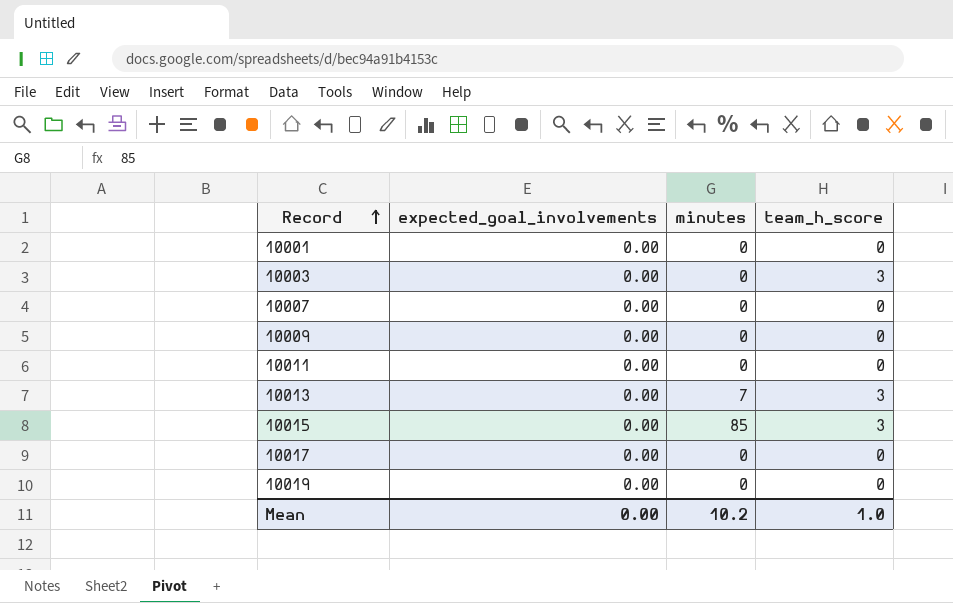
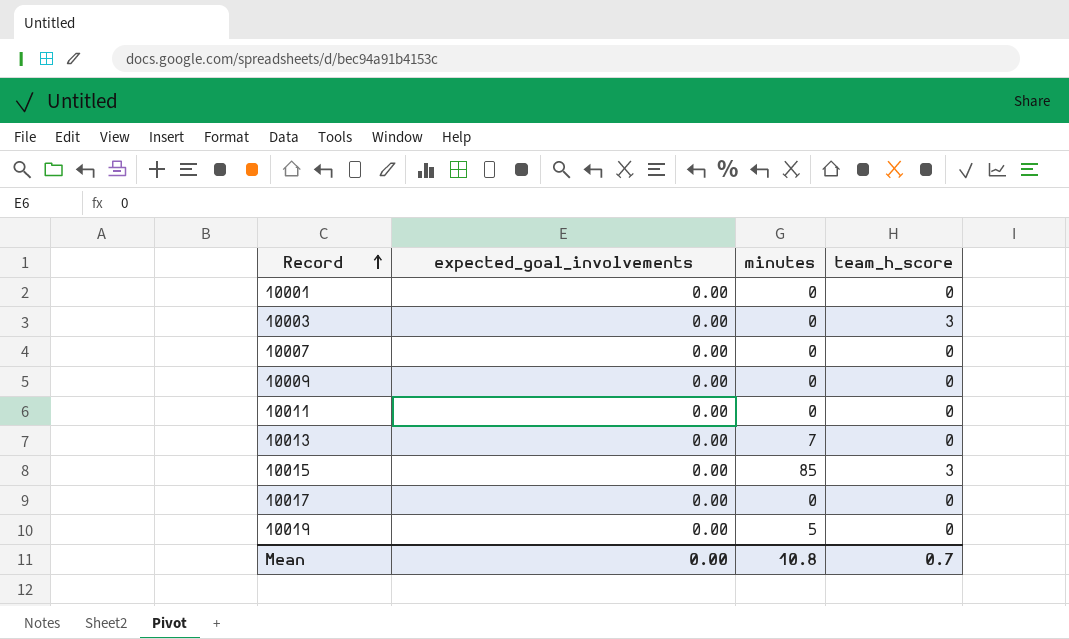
10013 | team_h_score: 3 -> 0
10019 | minutes: 0 -> 5
Mean | minutes: 10.2 -> 10.8
Mean | team_h_score: 1.0 -> 0.7

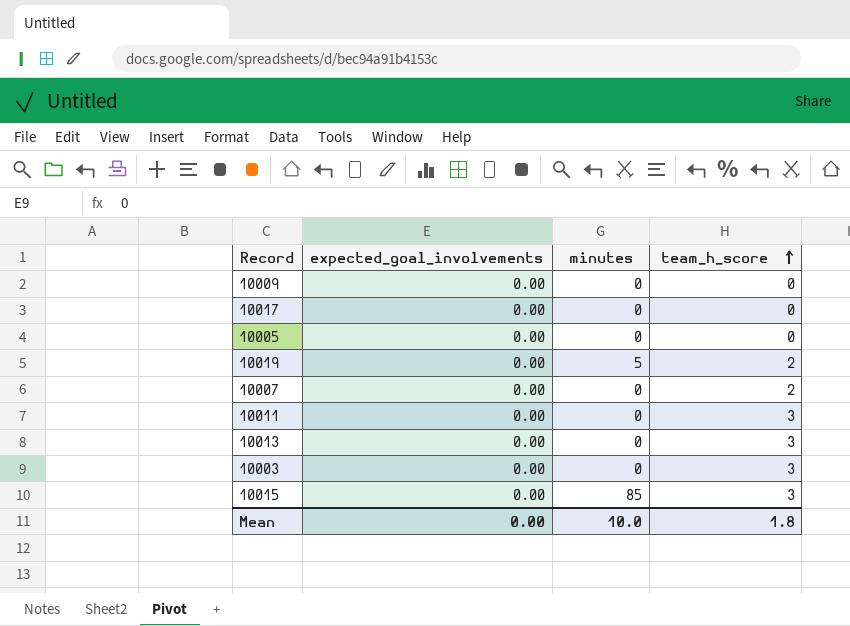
row order: Record ascending -> team_h_score ascending
row 10001: 0.00 | 0 | 0 -> none
row 10005: none -> 0.00 | 0 | 0
10019 | team_h_score: 0 -> 2
10007 | team_h_score: 0 -> 2
10011 | team_h_score: 0 -> 3
10013 | minutes: 7 -> 0
10013 | team_h_score: 0 -> 3
Mean | minutes: 10.8 -> 10.0
Mean | team_h_score: 0.7 -> 1.8

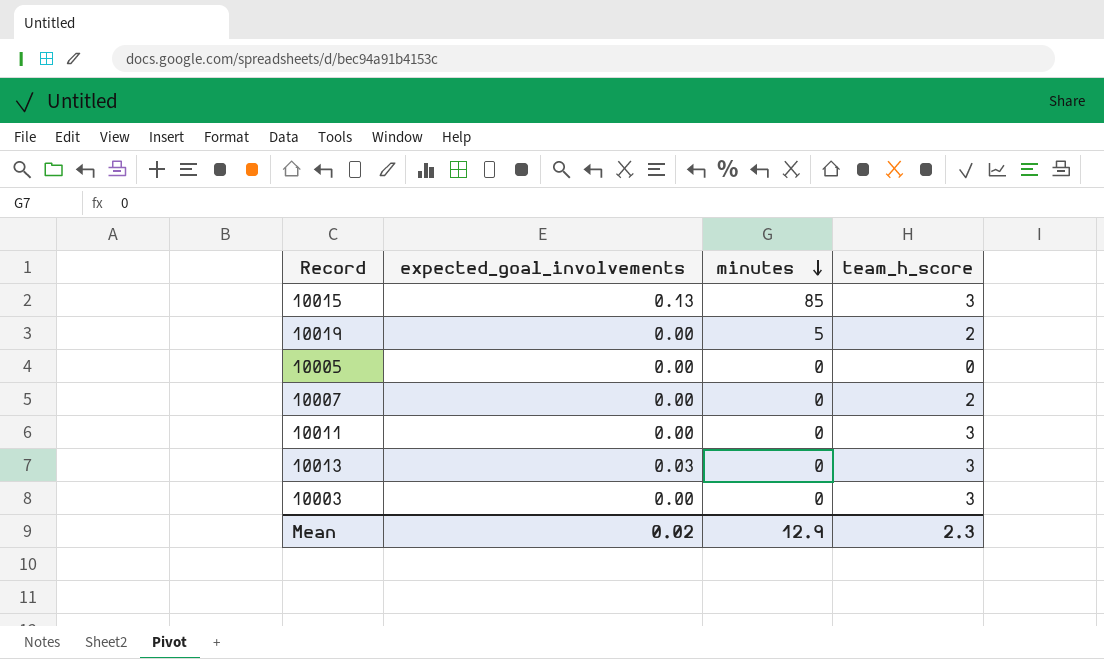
row order: team_h_score ascending -> minutes descending
row 10009: 0.00 | 0 | 0 -> none
row 10017: 0.00 | 0 | 0 -> none
10015 | expected_goal_involvements: 0.00 -> 0.13
10013 | expected_goal_involvements: 0.00 -> 0.03
Mean | expected_goal_involvements: 0.00 -> 0.02
Mean | minutes: 10.0 -> 12.9
Mean | team_h_score: 1.8 -> 2.3

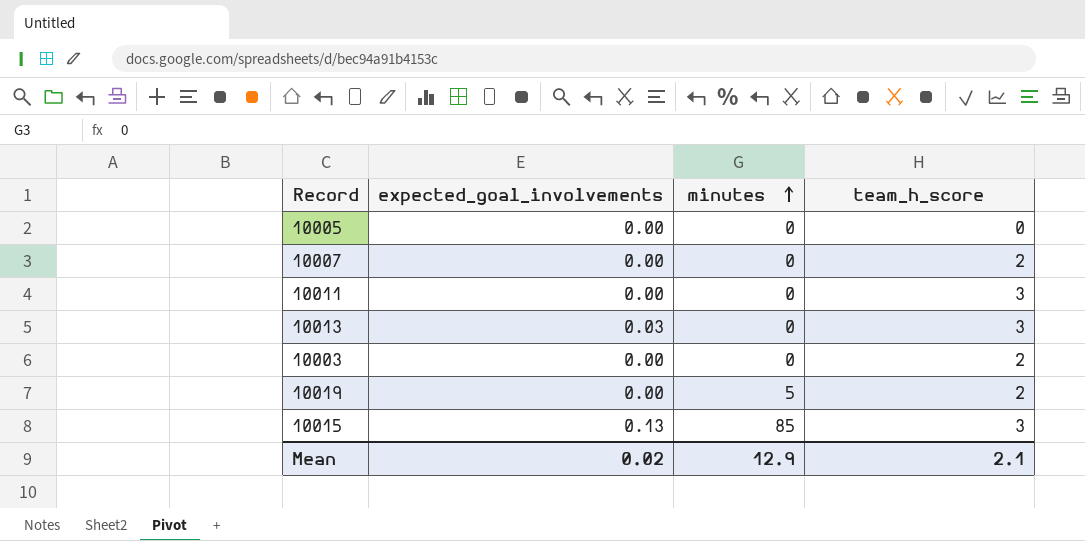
row order: minutes descending -> minutes ascending
10003 | team_h_score: 3 -> 2
Mean | team_h_score: 2.3 -> 2.1

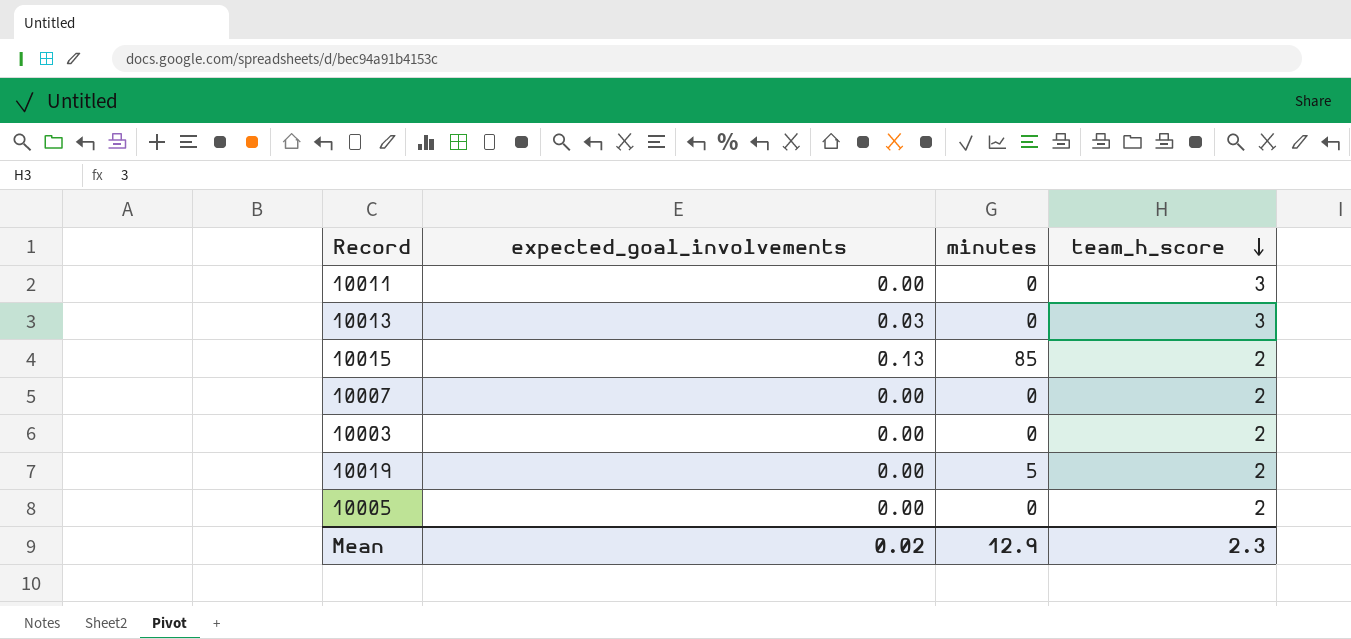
row order: minutes ascending -> team_h_score descending
10015 | team_h_score: 3 -> 2
10005 | team_h_score: 0 -> 2
Mean | team_h_score: 2.1 -> 2.3

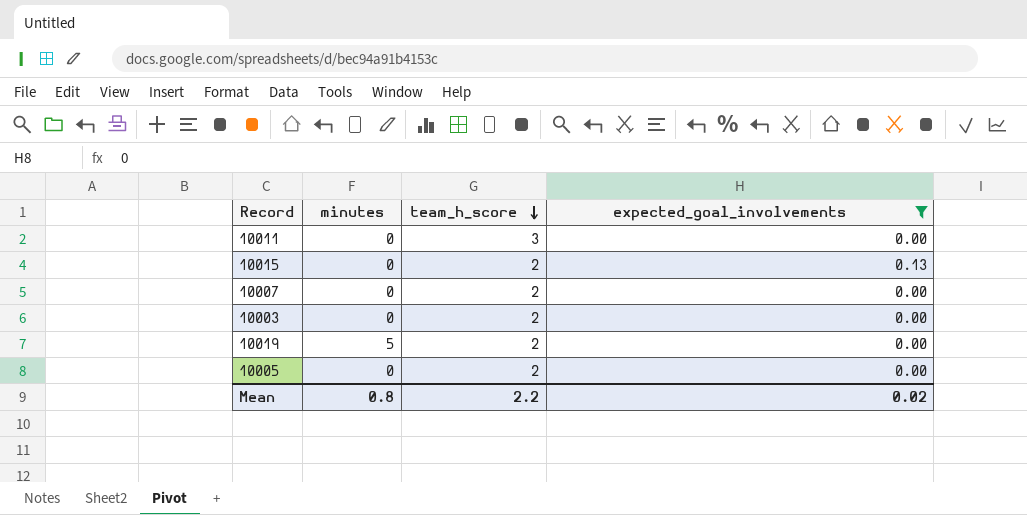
filter: none -> expected_goal_involvements != 0.03
column expected_goal_involvements | position: 2 -> 4
10015 | minutes: 85 -> 0
Mean | minutes: 12.9 -> 0.8
Mean | team_h_score: 2.3 -> 2.2

